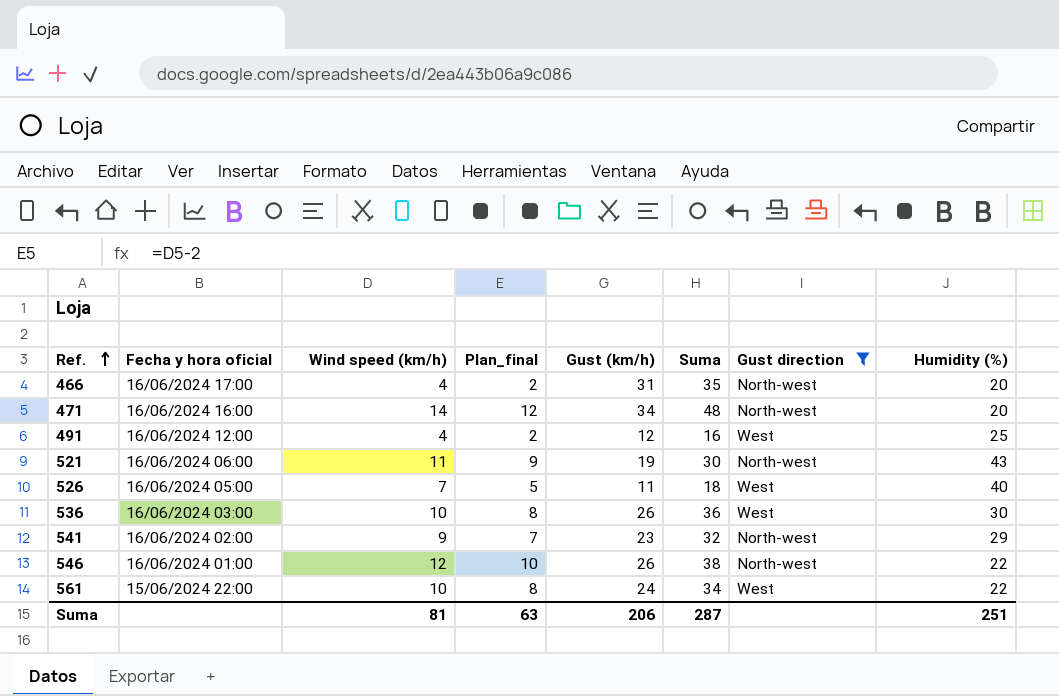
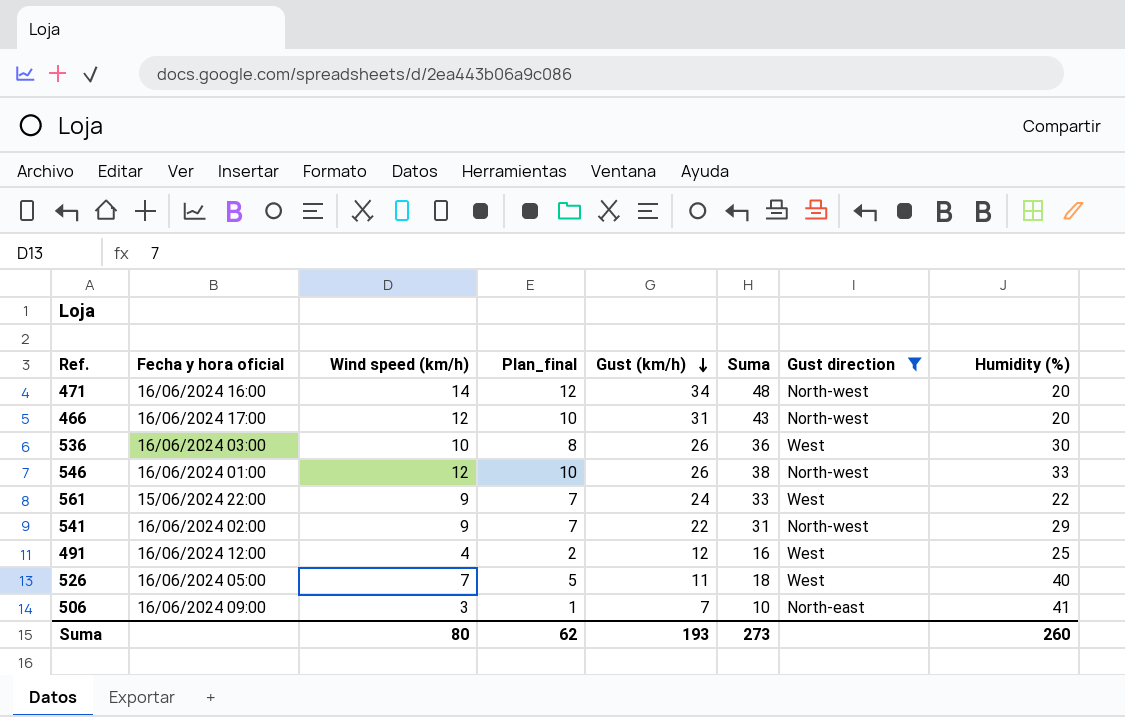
row order: Ref. ascending -> Gust (km/h) descending
row 521: 16/06/2024 06:00 | 11 | 9 | 19 | 30 | North-west | 43 -> none
466 | Wind speed (km/h): 4 -> 12
466 | Plan_final: 2 -> 10
466 | Suma: 35 -> 43
546 | Humidity (%): 22 -> 33
561 | Wind speed (km/h): 10 -> 9
561 | Plan_final: 8 -> 7
561 | Suma: 34 -> 33
541 | Gust (km/h): 23 -> 22
541 | Suma: 32 -> 31
row 506: none -> 16/06/2024 09:00 | 3 | 1 | 7 | 10 | North-east | 41
Suma | Wind speed (km/h): 81 -> 80
Suma | Plan_final: 63 -> 62
Suma | Gust (km/h): 206 -> 193
Suma | Suma: 287 -> 273
Suma | Humidity (%): 251 -> 260

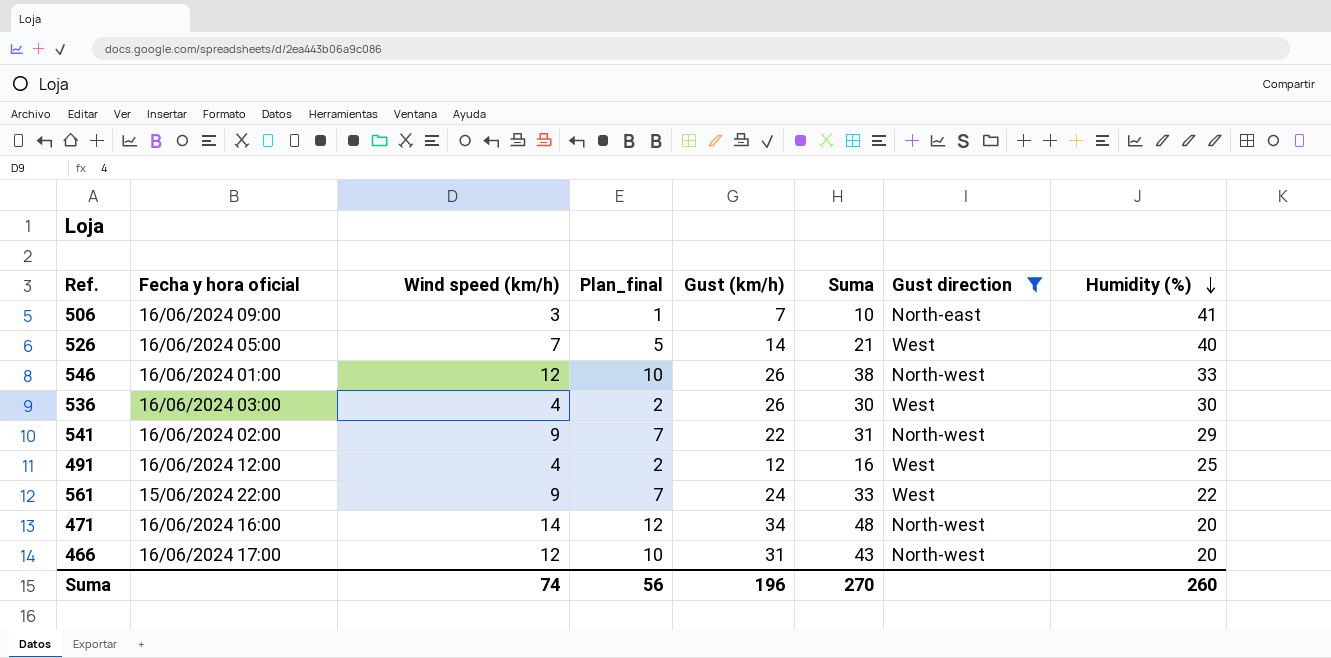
row order: Gust (km/h) descending -> Humidity (%) descending
526 | Gust (km/h): 11 -> 14
526 | Suma: 18 -> 21
536 | Wind speed (km/h): 10 -> 4
536 | Plan_final: 8 -> 2
536 | Suma: 36 -> 30
Suma | Wind speed (km/h): 80 -> 74
Suma | Plan_final: 62 -> 56
Suma | Gust (km/h): 193 -> 196
Suma | Suma: 273 -> 270

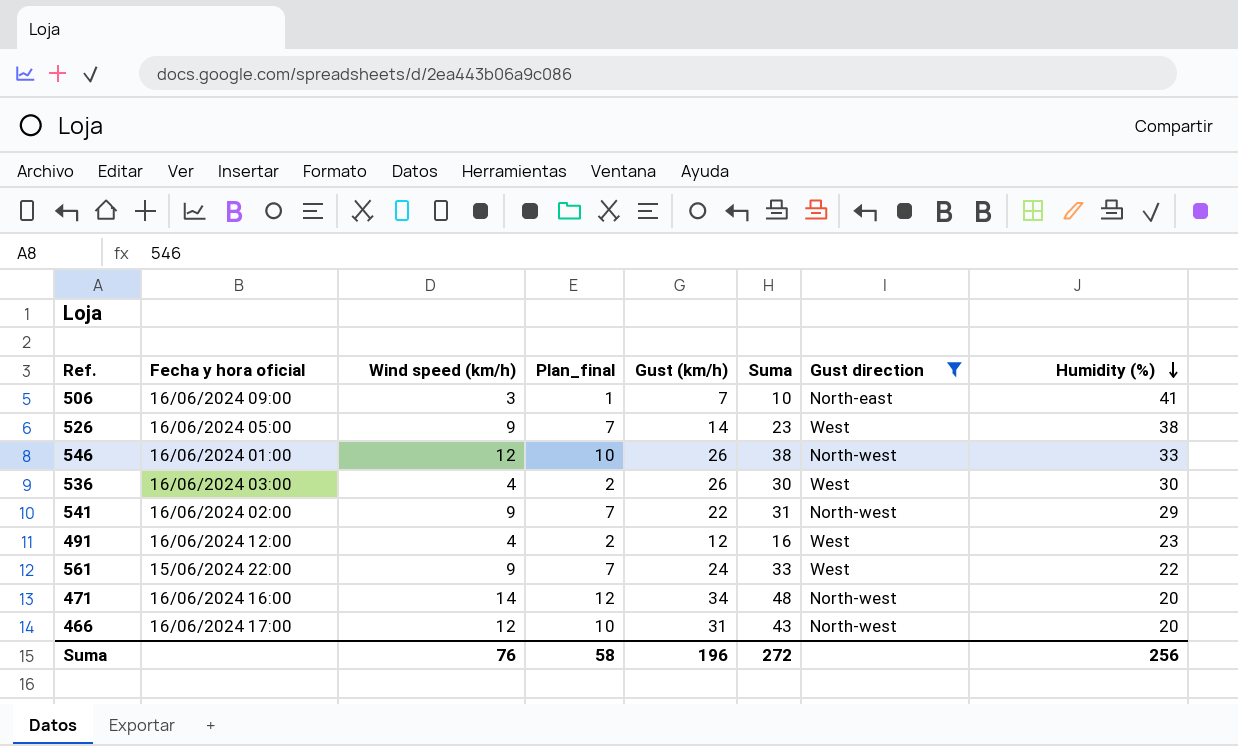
526 | Wind speed (km/h): 7 -> 9
526 | Plan_final: 5 -> 7
526 | Suma: 21 -> 23
526 | Humidity (%): 40 -> 38
491 | Humidity (%): 25 -> 23
Suma | Wind speed (km/h): 74 -> 76
Suma | Plan_final: 56 -> 58
Suma | Suma: 270 -> 272
Suma | Humidity (%): 260 -> 256

